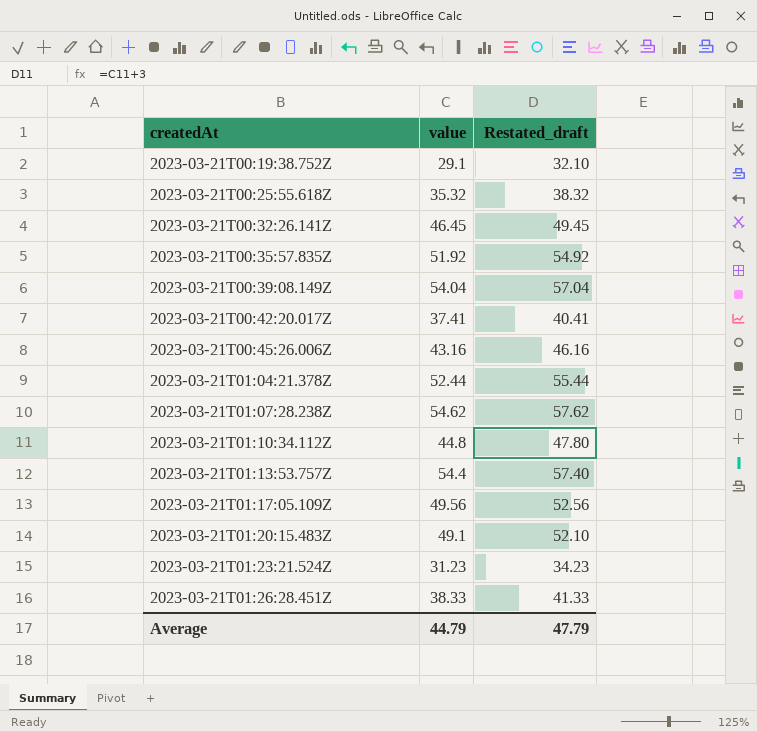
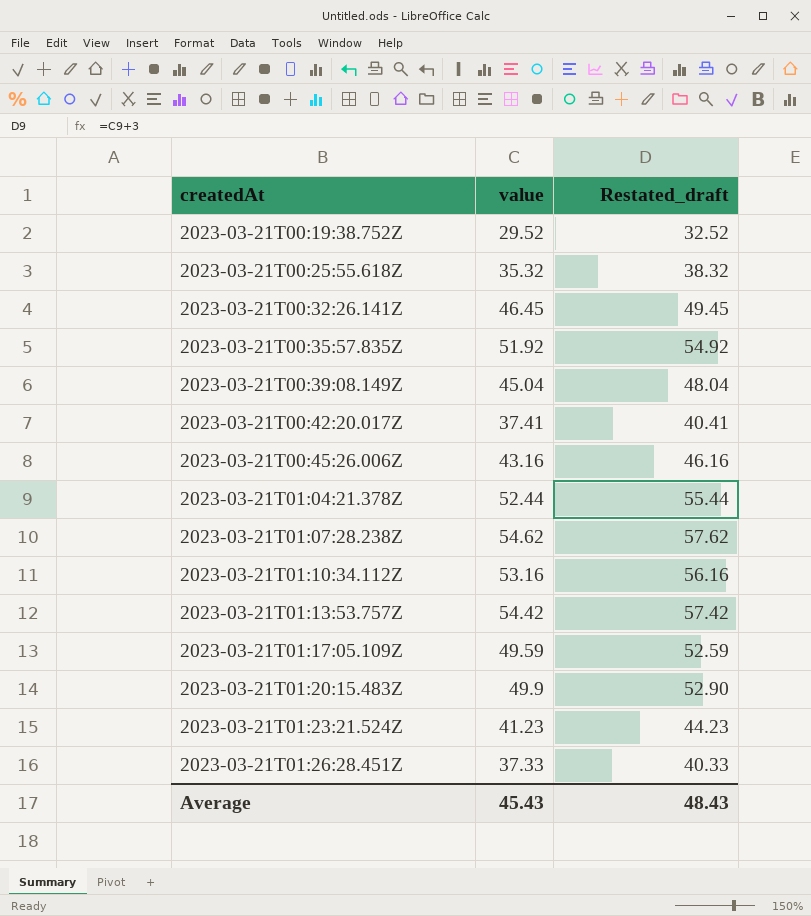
2023-03-21T00:19:38.752Z | value: 29.1 -> 29.52
2023-03-21T00:19:38.752Z | Restated_draft: 32.10 -> 32.52
2023-03-21T00:39:08.149Z | value: 54.04 -> 45.04
2023-03-21T00:39:08.149Z | Restated_draft: 57.04 -> 48.04
2023-03-21T01:10:34.112Z | value: 44.8 -> 53.16
2023-03-21T01:10:34.112Z | Restated_draft: 47.80 -> 56.16
2023-03-21T01:13:53.757Z | value: 54.4 -> 54.42
2023-03-21T01:13:53.757Z | Restated_draft: 57.40 -> 57.42
2023-03-21T01:17:05.109Z | value: 49.56 -> 49.59
2023-03-21T01:17:05.109Z | Restated_draft: 52.56 -> 52.59
2023-03-21T01:20:15.483Z | value: 49.1 -> 49.9
2023-03-21T01:20:15.483Z | Restated_draft: 52.10 -> 52.90
2023-03-21T01:23:21.524Z | value: 31.23 -> 41.23
2023-03-21T01:23:21.524Z | Restated_draft: 34.23 -> 44.23
2023-03-21T01:26:28.451Z | value: 38.33 -> 37.33
2023-03-21T01:26:28.451Z | Restated_draft: 41.33 -> 40.33
Average | value: 44.79 -> 45.43
Average | Restated_draft: 47.79 -> 48.43

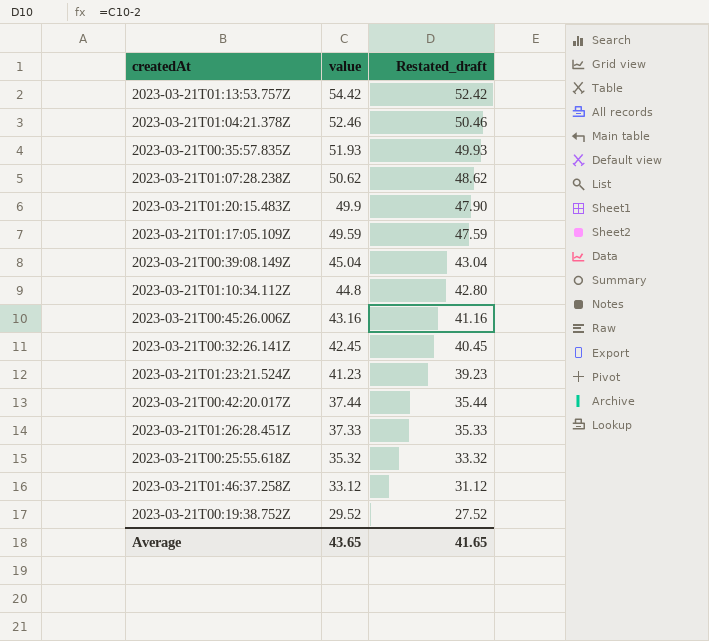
row order: createdAt ascending -> value descending
column Restated_draft | formula: [value] + 3 -> [value] - 2
2023-03-21T01:04:21.378Z | value: 52.44 -> 52.46
2023-03-21T00:35:57.835Z | value: 51.92 -> 51.93
2023-03-21T01:07:28.238Z | value: 54.62 -> 50.62
2023-03-21T01:10:34.112Z | value: 53.16 -> 44.8
2023-03-21T00:32:26.141Z | value: 46.45 -> 42.45
2023-03-21T00:42:20.017Z | value: 37.41 -> 37.44
row 2023-03-21T01:46:37.258Z: none -> 33.12 | 31.12
Average | value: 45.43 -> 43.65
Average | Restated_draft: 48.43 -> 41.65

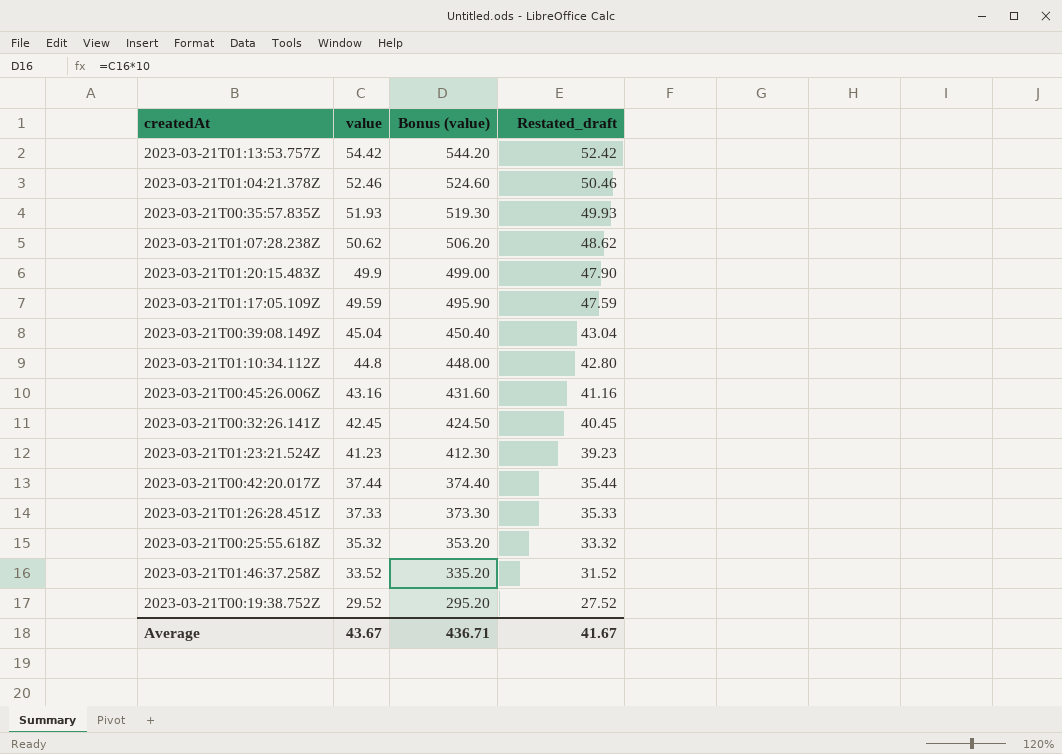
column Bonus (value) | formula: none -> [value] * 10
2023-03-21T01:46:37.258Z | value: 33.12 -> 33.52
2023-03-21T01:46:37.258Z | Restated_draft: 31.12 -> 31.52
Average | value: 43.65 -> 43.67
Average | Restated_draft: 41.65 -> 41.67

